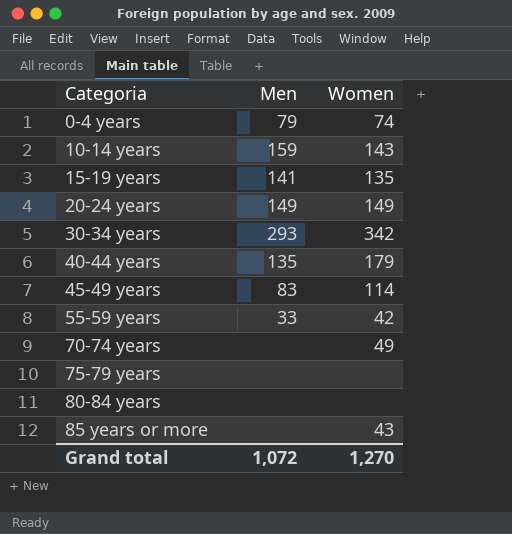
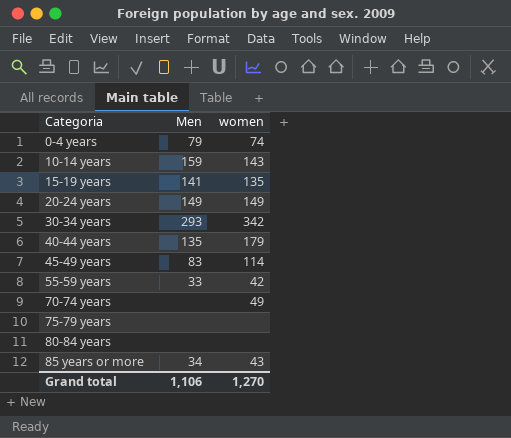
column name: Women -> women
85 years or more | Men: none -> 34
Grand total | Men: 1,072 -> 1,106

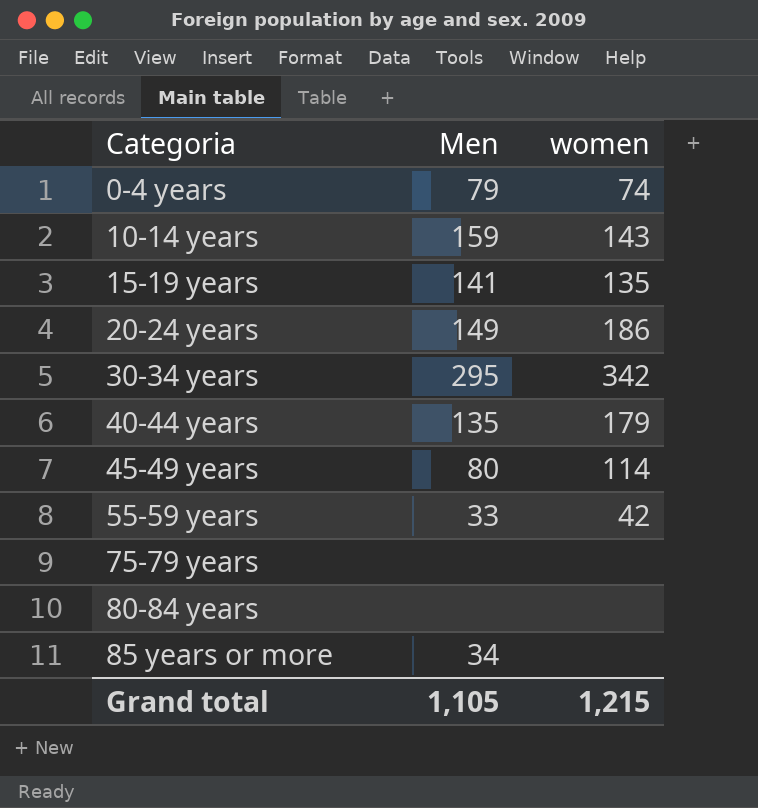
row 70-74 years: none | 49 -> none
20-24 years | women: 149 -> 186
30-34 years | Men: 293 -> 295
45-49 years | Men: 83 -> 80
85 years or more | women: 43 -> none
Grand total | Men: 1,106 -> 1,105
Grand total | women: 1,270 -> 1,215

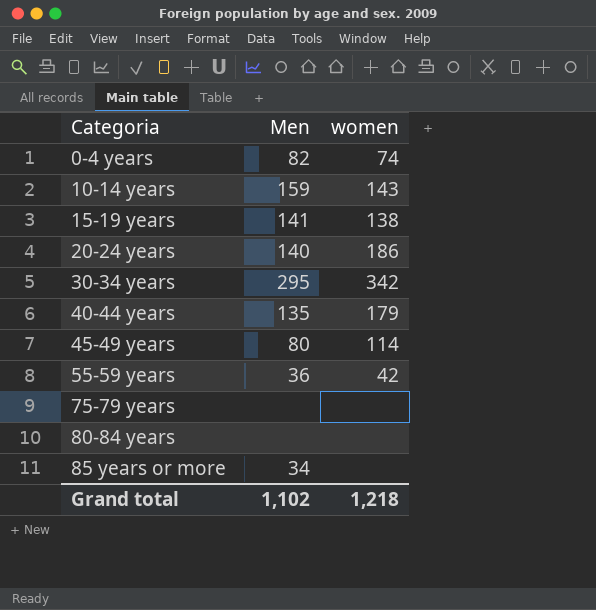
0-4 years | Men: 79 -> 82
15-19 years | women: 135 -> 138
20-24 years | Men: 149 -> 140
55-59 years | Men: 33 -> 36
Grand total | Men: 1,105 -> 1,102
Grand total | women: 1,215 -> 1,218

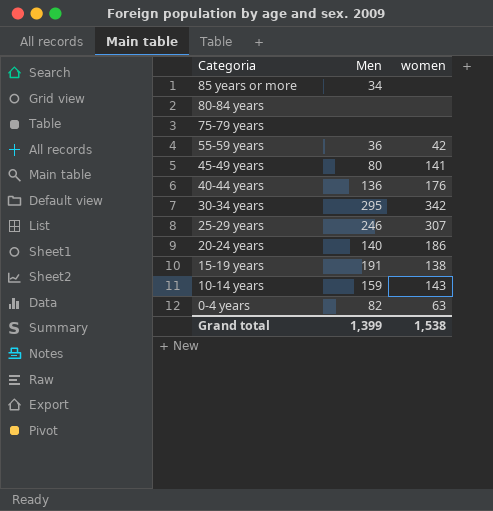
row order: Categoria ascending -> Categoria descending
45-49 years | women: 114 -> 141
40-44 years | Men: 135 -> 136
40-44 years | women: 179 -> 176
row 25-29 years: none -> 246 | 307
15-19 years | Men: 141 -> 191
0-4 years | women: 74 -> 63
Grand total | Men: 1,102 -> 1,399
Grand total | women: 1,218 -> 1,538

